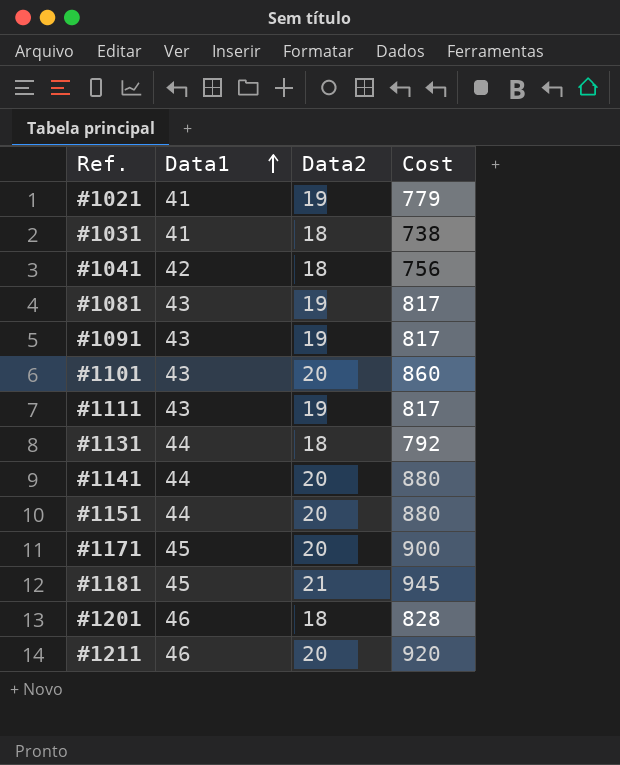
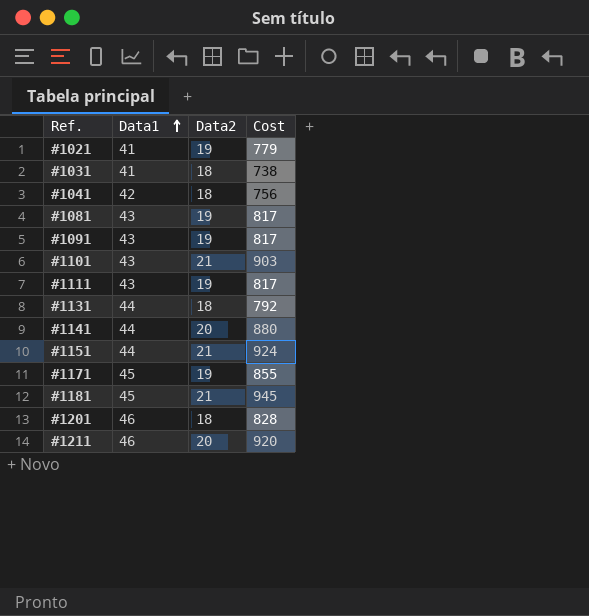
#1101 | Data2: 20 -> 21
#1101 | Cost: 860 -> 903
#1151 | Data2: 20 -> 21
#1151 | Cost: 880 -> 924
#1171 | Data2: 20 -> 19
#1171 | Cost: 900 -> 855

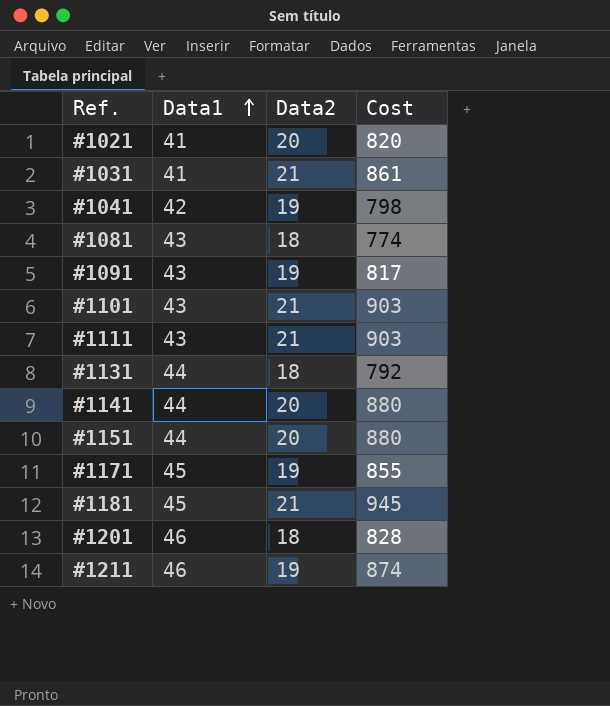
#1021 | Data2: 19 -> 20
#1021 | Cost: 779 -> 820
#1031 | Data2: 18 -> 21
#1031 | Cost: 738 -> 861
#1041 | Data2: 18 -> 19
#1041 | Cost: 756 -> 798
#1081 | Data2: 19 -> 18
#1081 | Cost: 817 -> 774
#1111 | Data2: 19 -> 21
#1111 | Cost: 817 -> 903
#1151 | Data2: 21 -> 20
#1151 | Cost: 924 -> 880
#1211 | Data2: 20 -> 19
#1211 | Cost: 920 -> 874

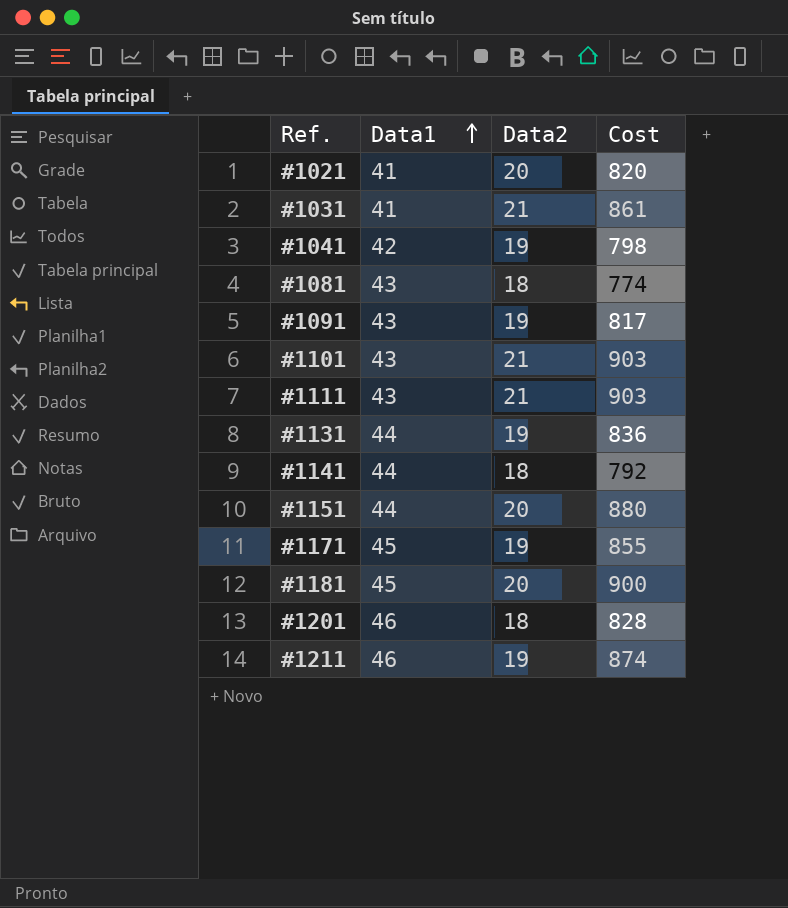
#1131 | Data2: 18 -> 19
#1131 | Cost: 792 -> 836
#1141 | Data2: 20 -> 18
#1141 | Cost: 880 -> 792
#1181 | Data2: 21 -> 20
#1181 | Cost: 945 -> 900

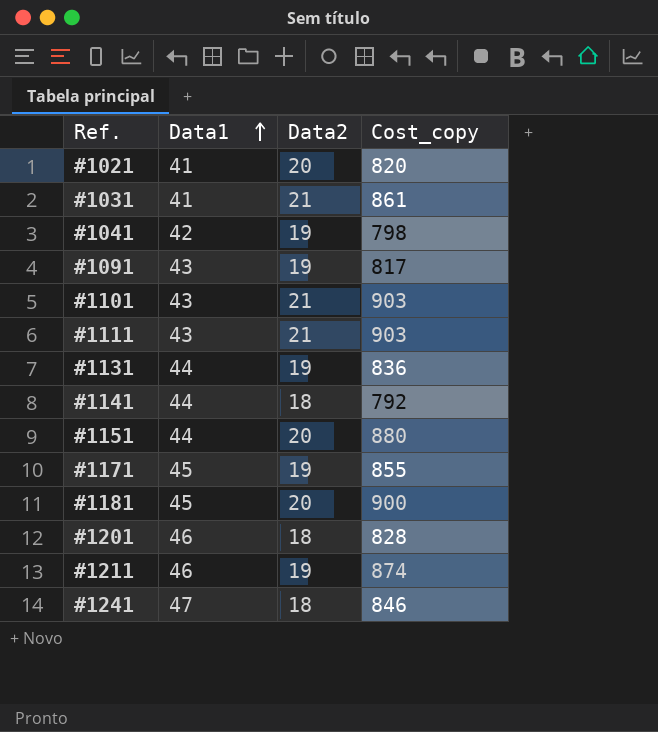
column name: Cost -> Cost_copy
row #1081: 43 | 18 | 774 -> none
row #1241: none -> 47 | 18 | 846

